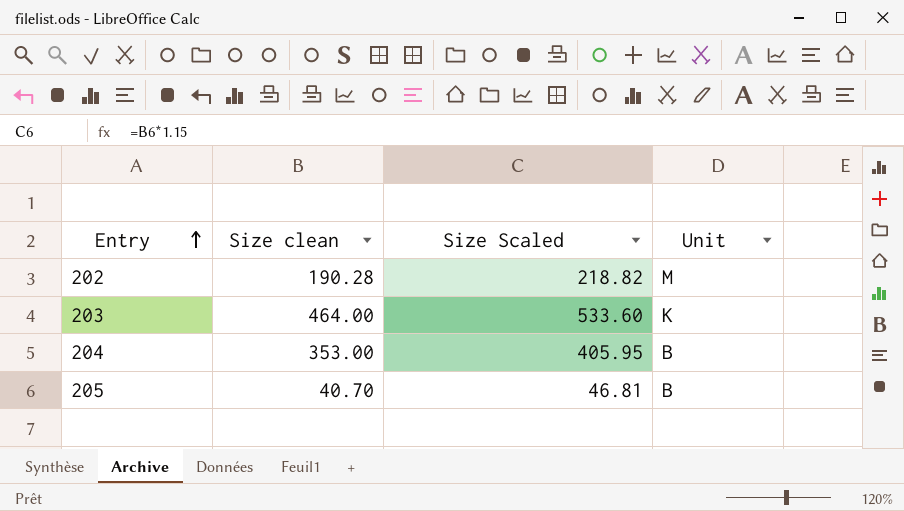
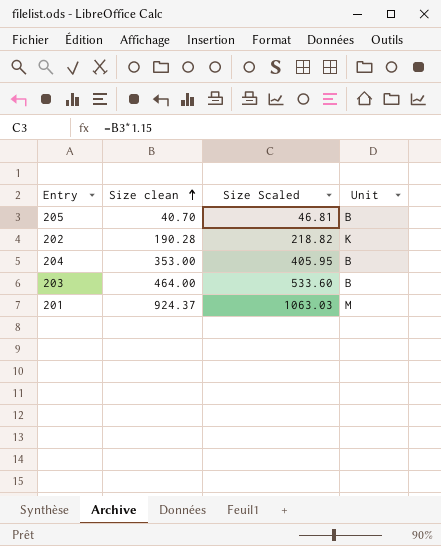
row order: Entry ascending -> Size clean ascending
202 | Unit: M -> K
203 | Unit: K -> B
row 201: none -> 924.37 | 1063.03 | M

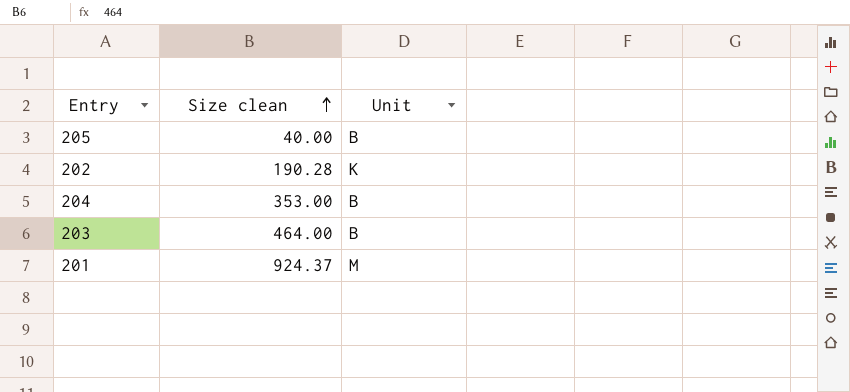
column Size Scaled | formula: [Size clean] * 1.15 -> none
205 | Size clean: 40.70 -> 40.00

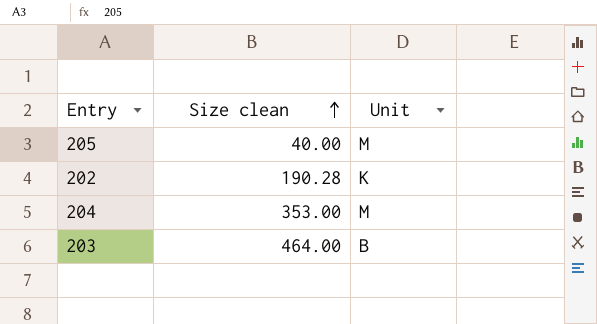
row 201: 924.37 | M -> none
205 | Unit: B -> M
204 | Unit: B -> M

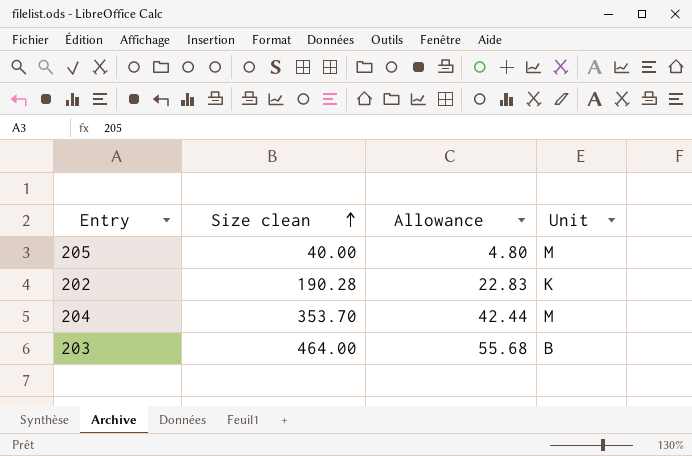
column Allowance | formula: none -> [Size clean] * 0.12
204 | Size clean: 353.00 -> 353.70

